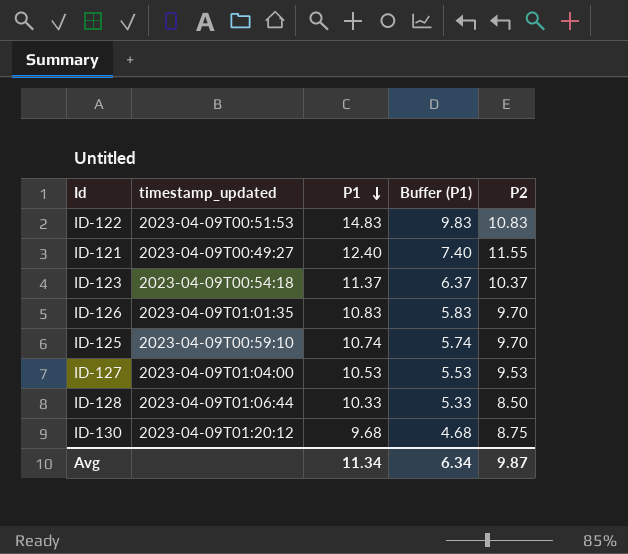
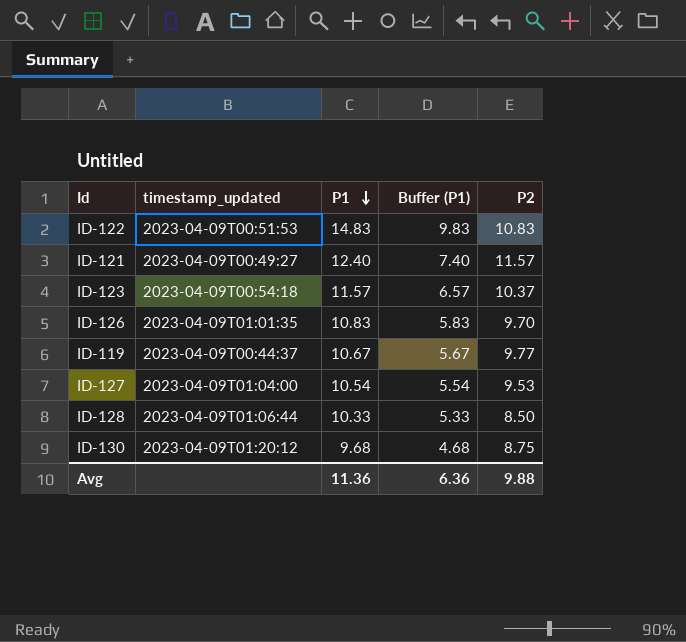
row ID-125: 2023-04-09T00:59:10 | 10.74 | 5.74 | 9.70 -> none
ID-121 | P2: 11.55 -> 11.57
ID-123 | P1: 11.37 -> 11.57
ID-123 | Buffer (P1): 6.37 -> 6.57
row ID-119: none -> 2023-04-09T00:44:37 | 10.67 | 5.67 | 9.77
ID-127 | P1: 10.53 -> 10.54
ID-127 | Buffer (P1): 5.53 -> 5.54
Avg | P1: 11.34 -> 11.36
Avg | Buffer (P1): 6.34 -> 6.36
Avg | P2: 9.87 -> 9.88

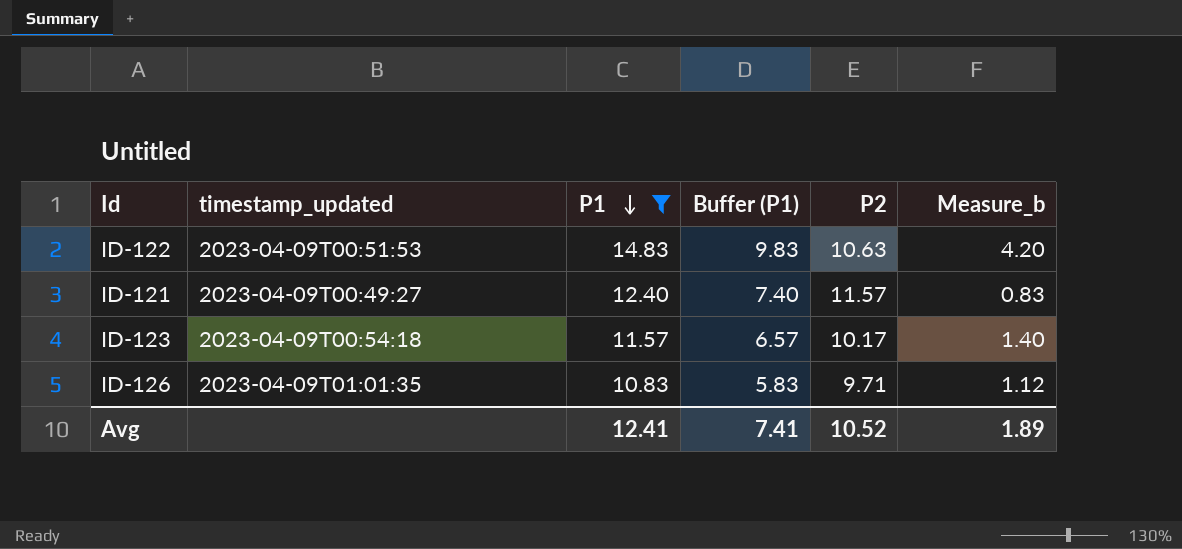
filter: none -> P1 >= 10.83
column Measure_b | formula: none -> [P1] - [P2]
ID-122 | P2: 10.83 -> 10.63
ID-123 | P2: 10.37 -> 10.17
ID-126 | P2: 9.70 -> 9.71
Avg | P1: 11.36 -> 12.41
Avg | Buffer (P1): 6.36 -> 7.41
Avg | P2: 9.88 -> 10.52

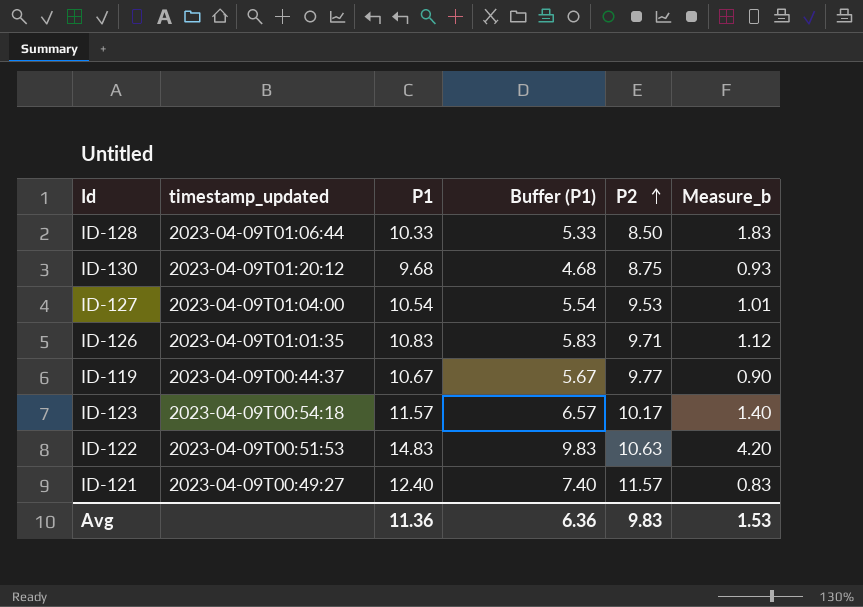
filter: P1 >= 10.83 -> none
row order: P1 descending -> P2 ascending
Avg | P1: 12.41 -> 11.36
Avg | Buffer (P1): 7.41 -> 6.36
Avg | P2: 10.52 -> 9.83
Avg | Measure_b: 1.89 -> 1.53

